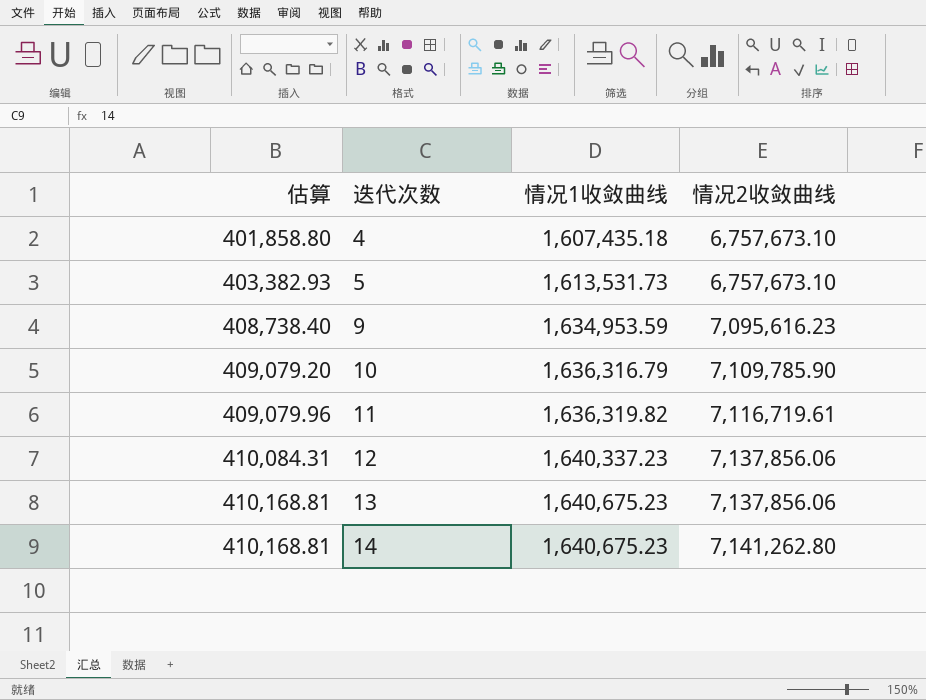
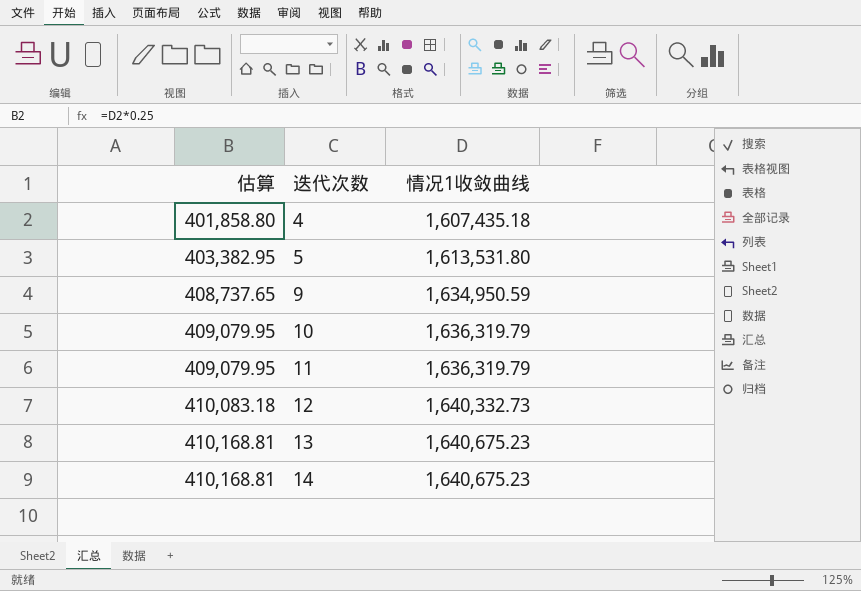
column 情况2收敛曲线 | position: 4 -> none
5 | 估算: 403,382.93 -> 403,382.95
5 | 情况1收敛曲线: 1,613,531.73 -> 1,613,531.80
9 | 估算: 408,738.40 -> 408,737.65
9 | 情况1收敛曲线: 1,634,953.59 -> 1,634,950.59
10 | 估算: 409,079.20 -> 409,079.95
10 | 情况1收敛曲线: 1,636,316.79 -> 1,636,319.79
11 | 估算: 409,079.96 -> 409,079.95
11 | 情况1收敛曲线: 1,636,319.82 -> 1,636,319.79
12 | 估算: 410,084.31 -> 410,083.18
12 | 情况1收敛曲线: 1,640,337.23 -> 1,640,332.73

